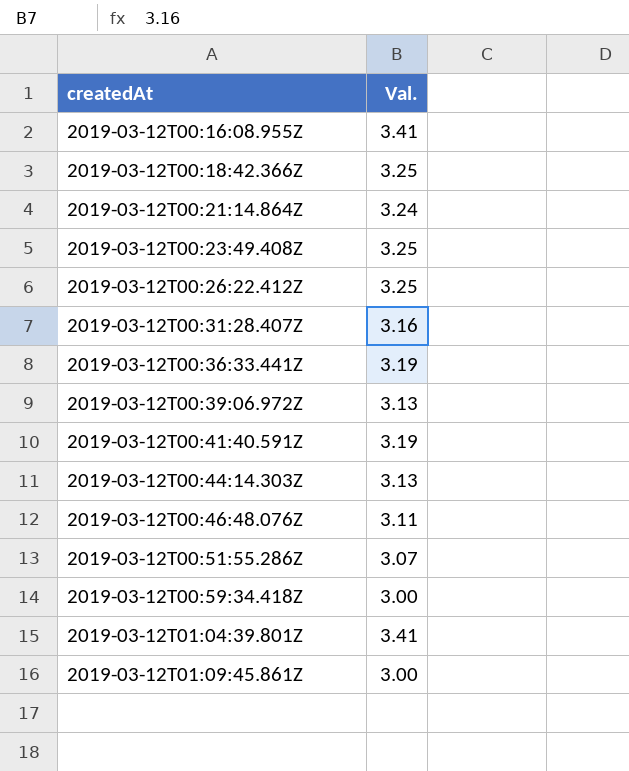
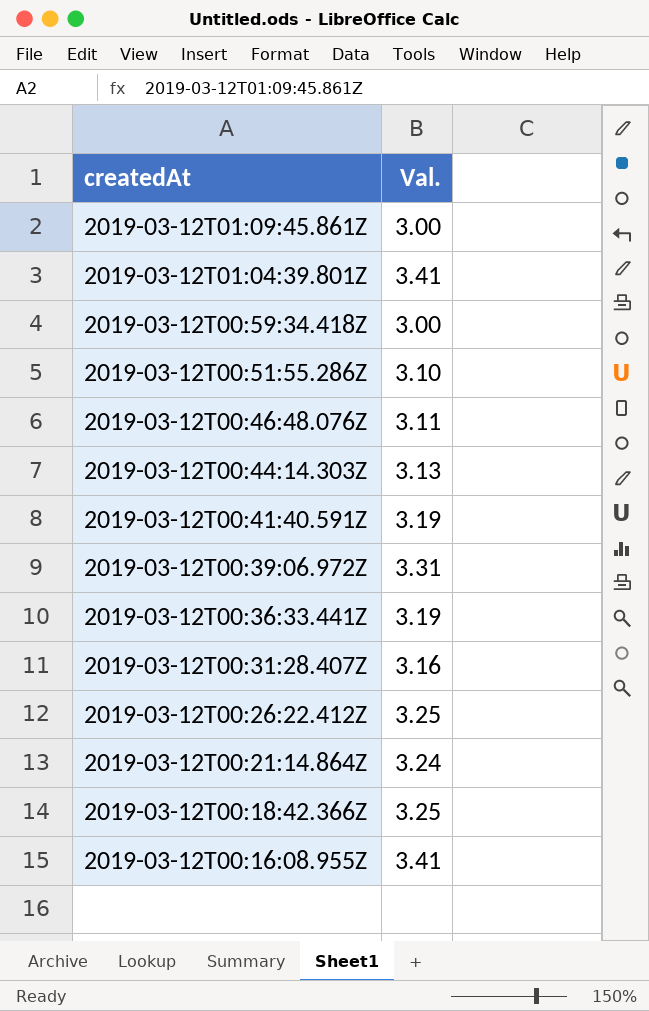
row order: createdAt ascending -> createdAt descending
row 2019-03-12T00:23:49.408Z: 3.25 -> none
2019-03-12T00:51:55.286Z | Val.: 3.07 -> 3.10
2019-03-12T00:39:06.972Z | Val.: 3.13 -> 3.31

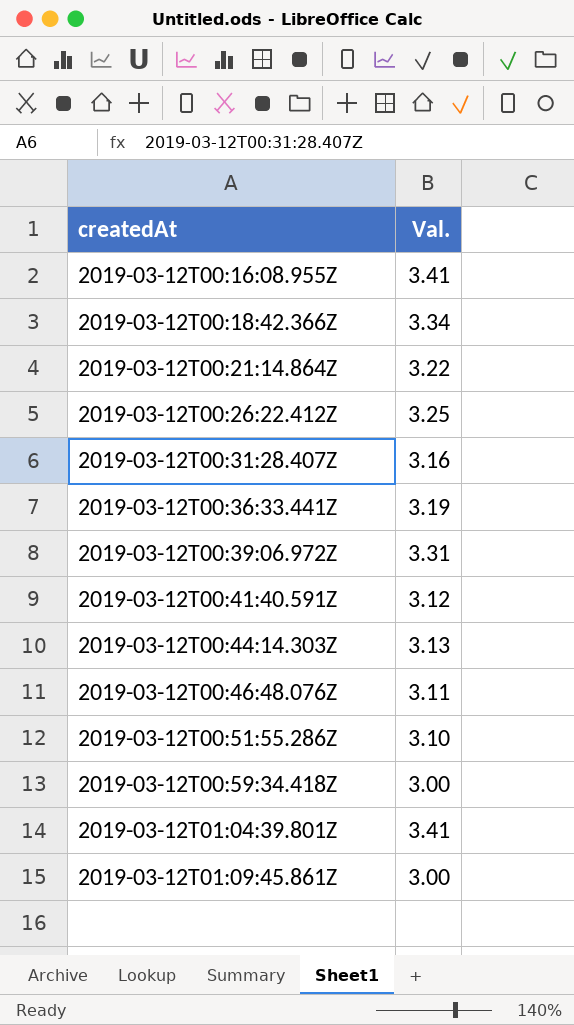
row order: createdAt descending -> createdAt ascending
2019-03-12T00:18:42.366Z | Val.: 3.25 -> 3.34
2019-03-12T00:21:14.864Z | Val.: 3.24 -> 3.22
2019-03-12T00:41:40.591Z | Val.: 3.19 -> 3.12

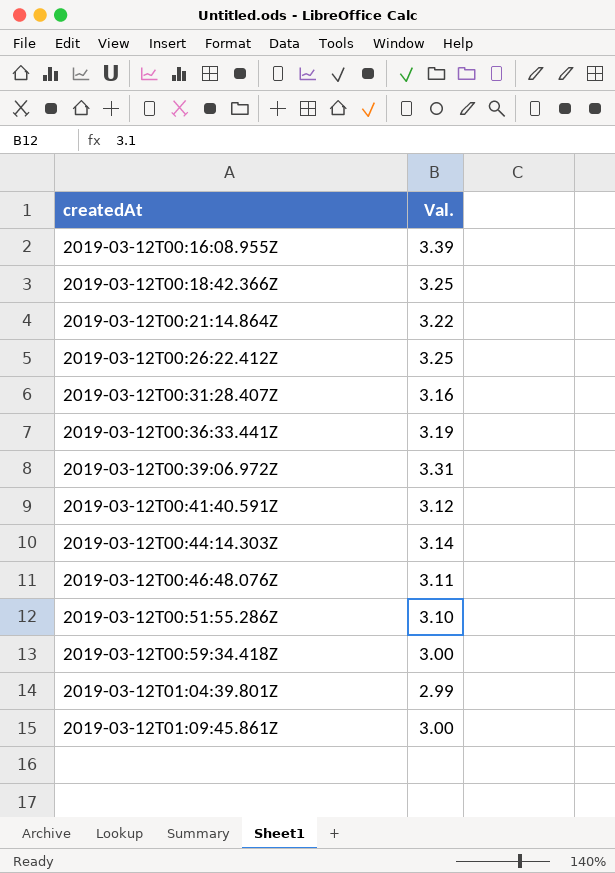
2019-03-12T00:16:08.955Z | Val.: 3.41 -> 3.39
2019-03-12T00:18:42.366Z | Val.: 3.34 -> 3.25
2019-03-12T00:44:14.303Z | Val.: 3.13 -> 3.14
2019-03-12T01:04:39.801Z | Val.: 3.41 -> 2.99

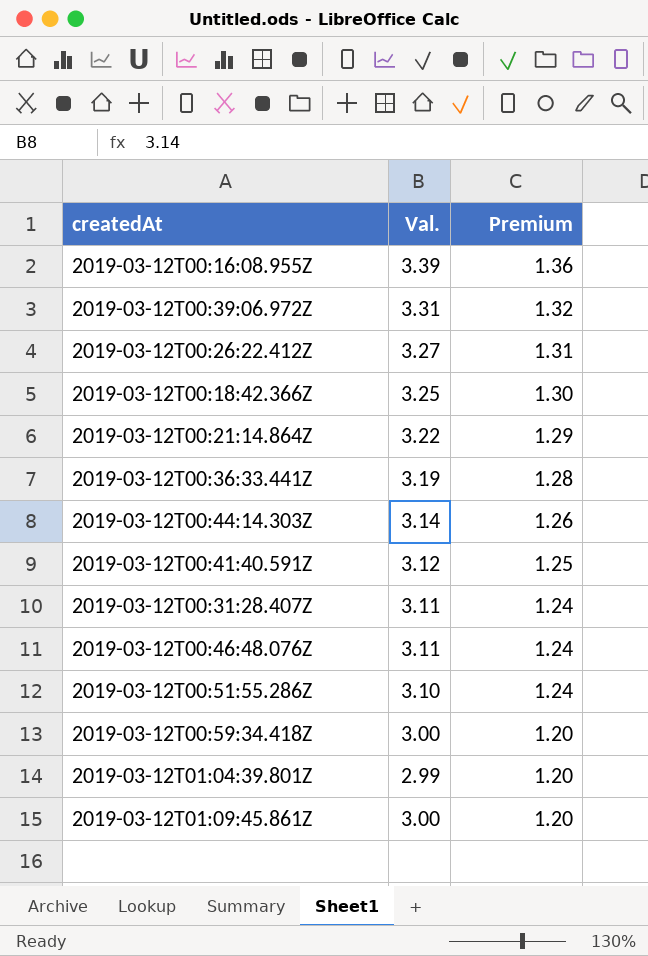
row order: createdAt ascending -> Premium descending
column Premium | formula: none -> [Val.] * 0.4
2019-03-12T00:26:22.412Z | Val.: 3.25 -> 3.27
2019-03-12T00:31:28.407Z | Val.: 3.16 -> 3.11

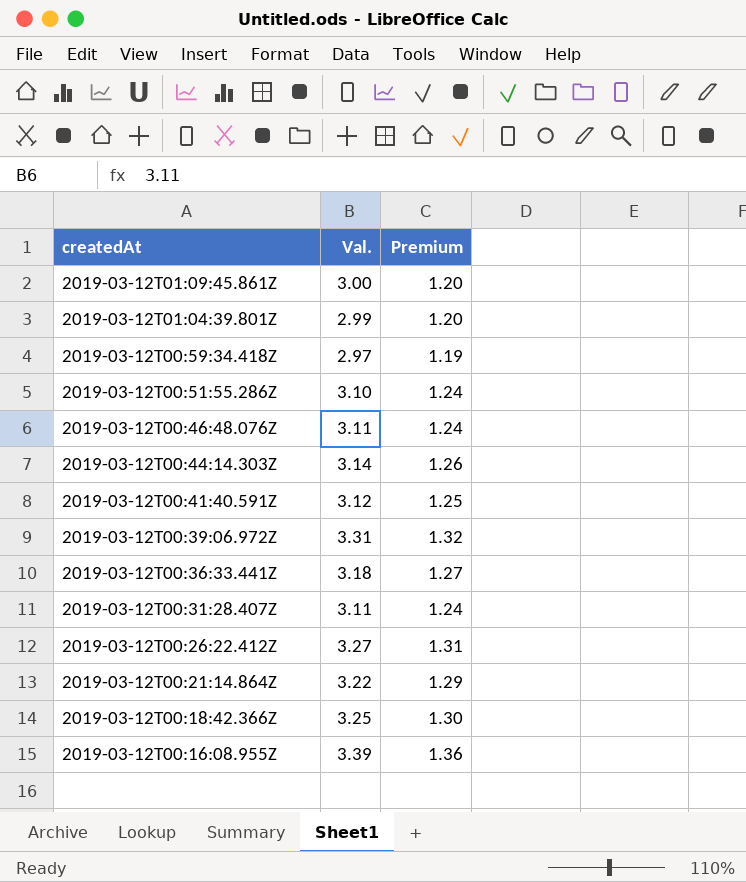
row order: Premium descending -> createdAt descending
2019-03-12T00:59:34.418Z | Val.: 3.00 -> 2.97
2019-03-12T00:59:34.418Z | Premium: 1.20 -> 1.19
2019-03-12T00:36:33.441Z | Val.: 3.19 -> 3.18
2019-03-12T00:36:33.441Z | Premium: 1.28 -> 1.27

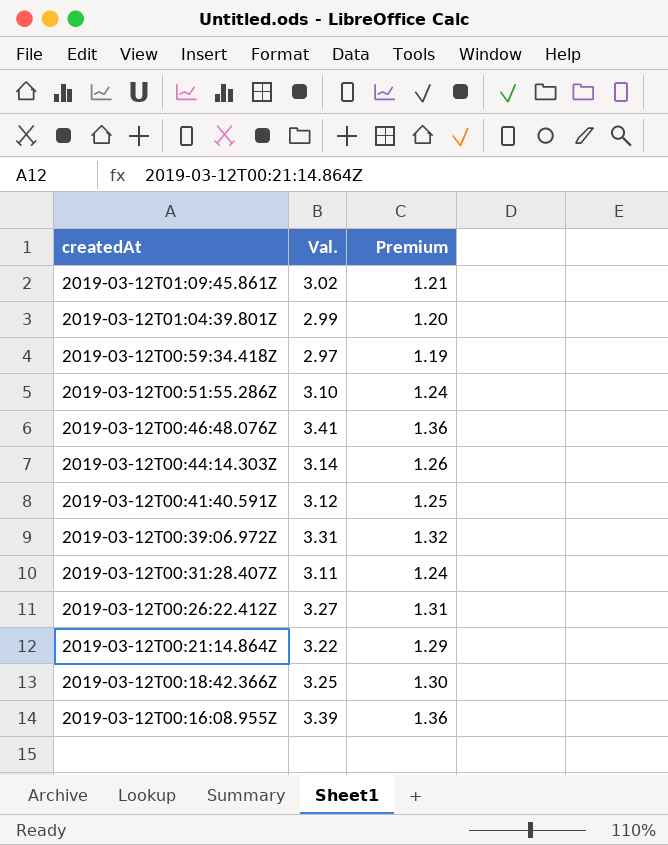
row 2019-03-12T00:36:33.441Z: 3.18 | 1.27 -> none
2019-03-12T01:09:45.861Z | Val.: 3.00 -> 3.02
2019-03-12T01:09:45.861Z | Premium: 1.20 -> 1.21
2019-03-12T00:46:48.076Z | Val.: 3.11 -> 3.41
2019-03-12T00:46:48.076Z | Premium: 1.24 -> 1.36

